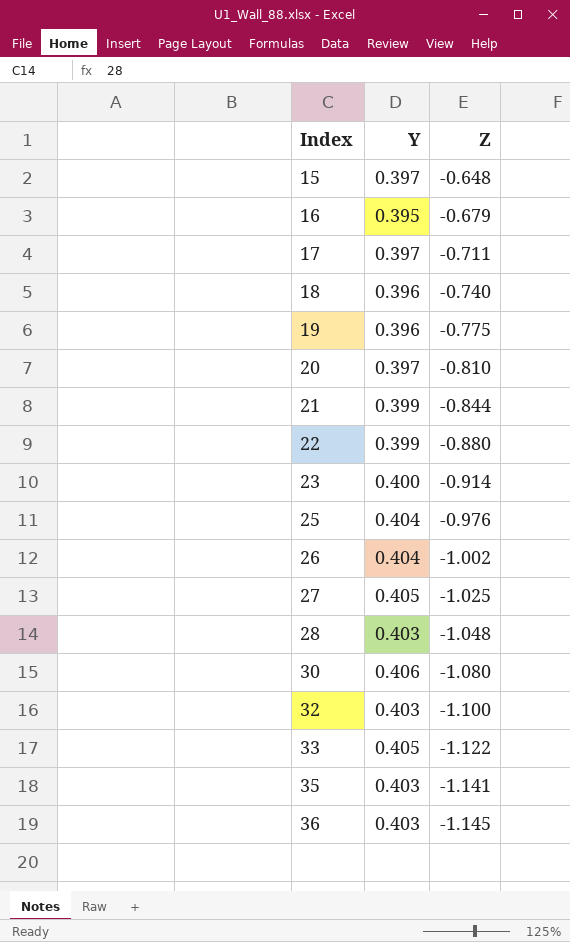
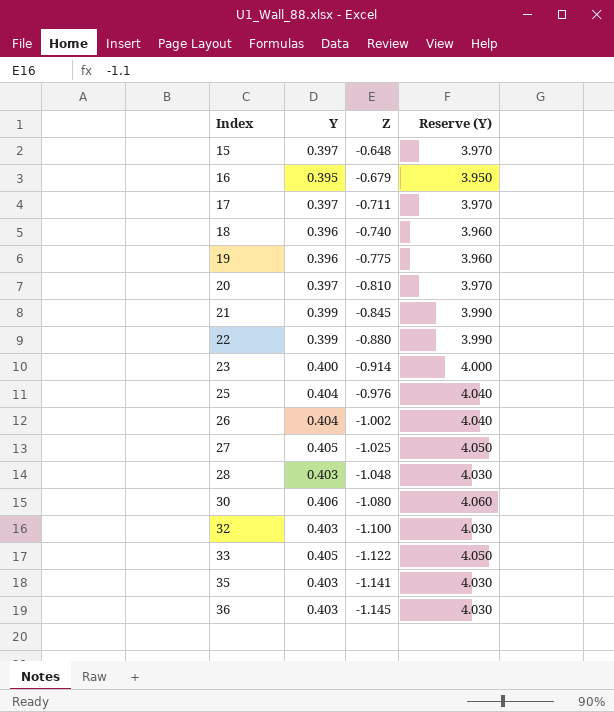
column Reserve (Y) | formula: none -> [Y] * 10
21 | Z: -0.844 -> -0.845

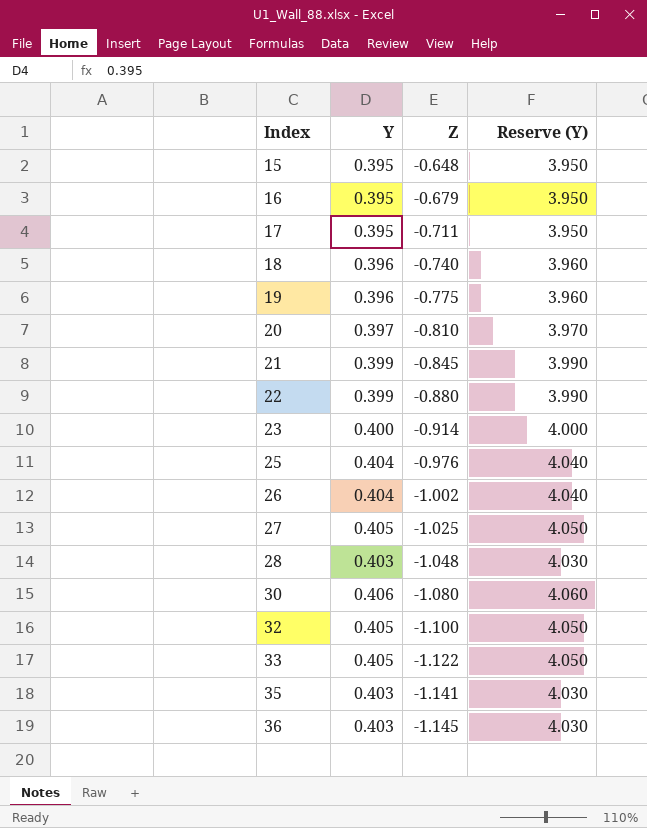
15 | Y: 0.397 -> 0.395
15 | Reserve (Y): 3.970 -> 3.950
17 | Y: 0.397 -> 0.395
17 | Reserve (Y): 3.970 -> 3.950
32 | Y: 0.403 -> 0.405
32 | Reserve (Y): 4.030 -> 4.050

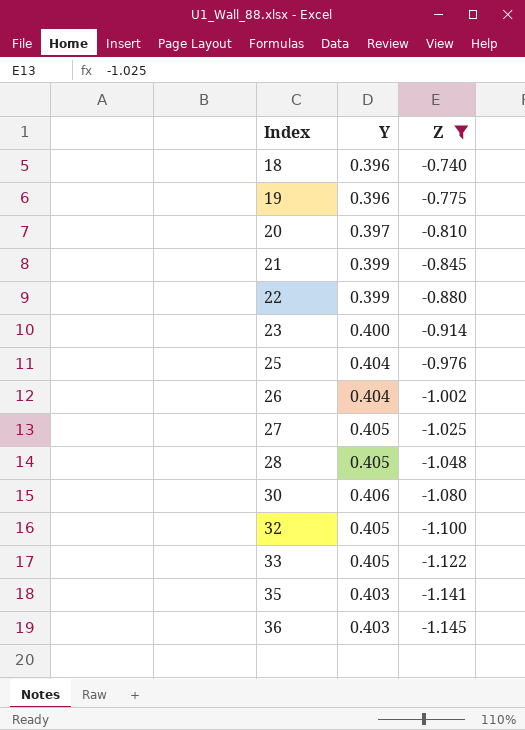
filter: none -> Z <= -0.740
column Reserve (Y) | formula: [Y] * 10 -> none
28 | Y: 0.403 -> 0.405

